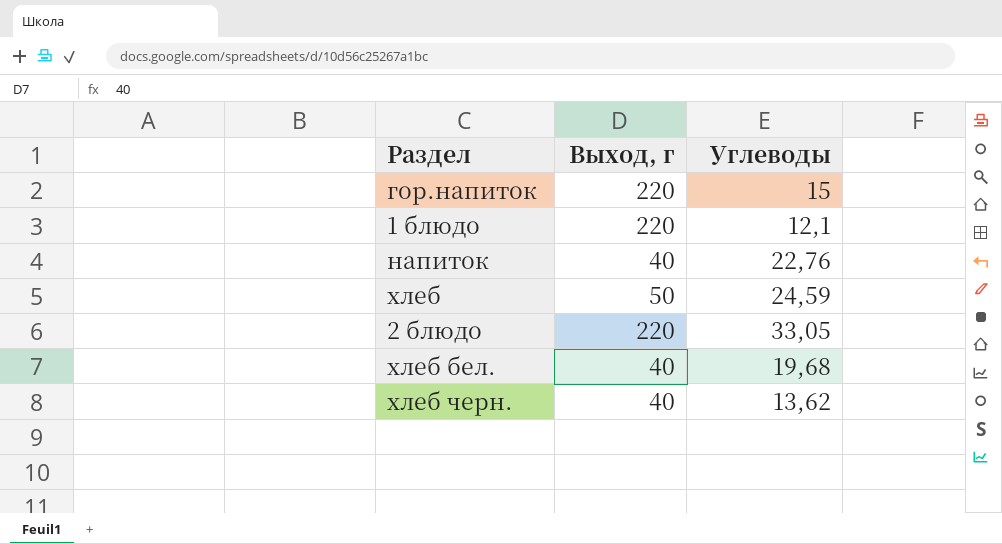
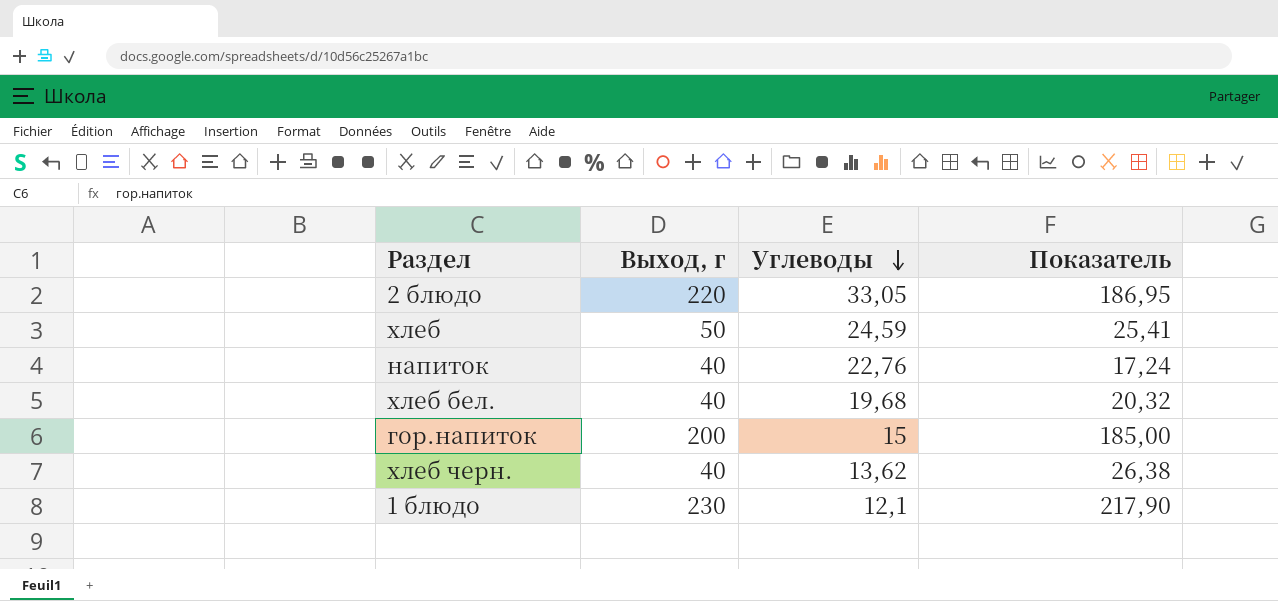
row order: none -> Углеводы descending
column Показатель | formula: none -> [Выход, г] - [Углеводы]
гор.напиток | Выход, г: 220 -> 200
1 блюдо | Выход, г: 220 -> 230

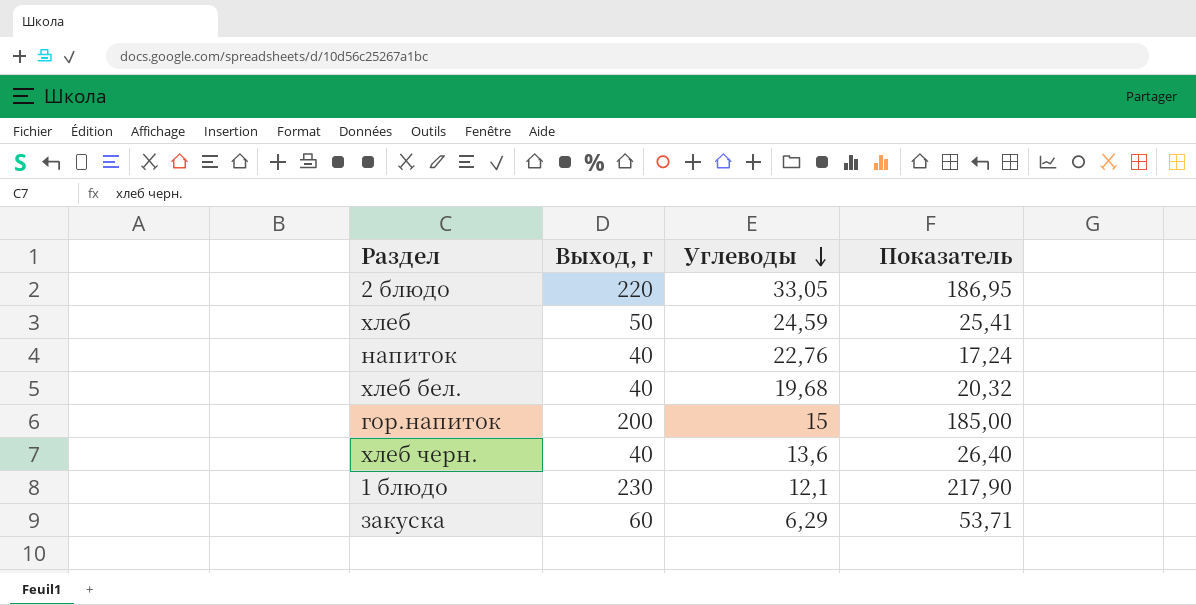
хлеб черн. | Углеводы: 13,62 -> 13,6
хлеб черн. | Показатель: 26,38 -> 26,40
row закуска: none -> 60 | 6,29 | 53,71

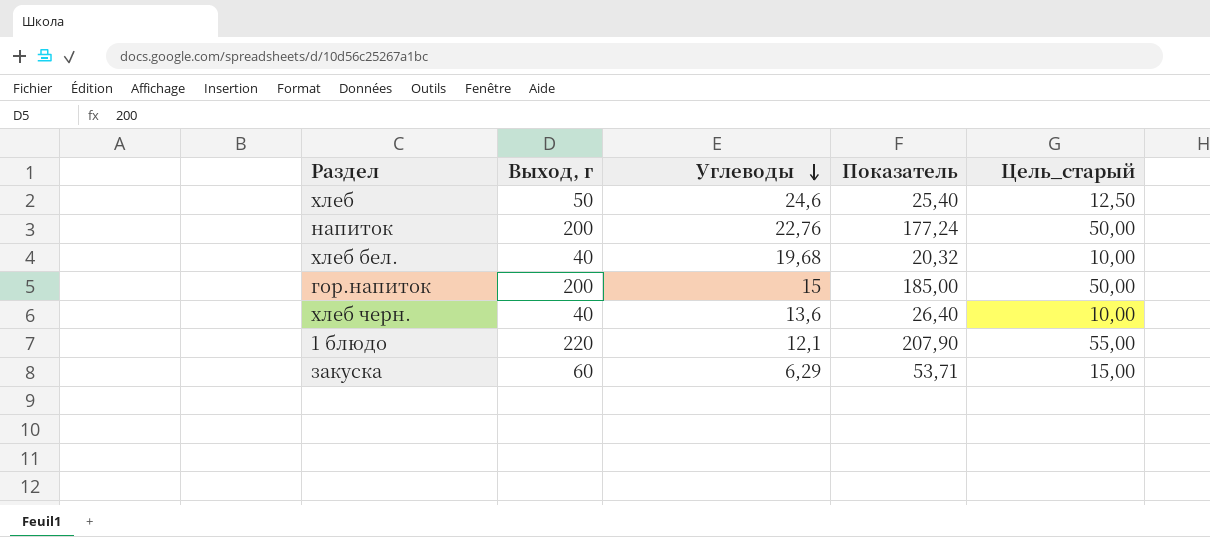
column Цель_старый | formula: none -> [Выход, г] * 0,25
row 2 блюдо: 220 | 33,05 | 186,95 -> none
хлеб | Углеводы: 24,59 -> 24,6
хлеб | Показатель: 25,41 -> 25,40
напиток | Выход, г: 40 -> 200
напиток | Показатель: 17,24 -> 177,24
1 блюдо | Выход, г: 230 -> 220
1 блюдо | Показатель: 217,90 -> 207,90

